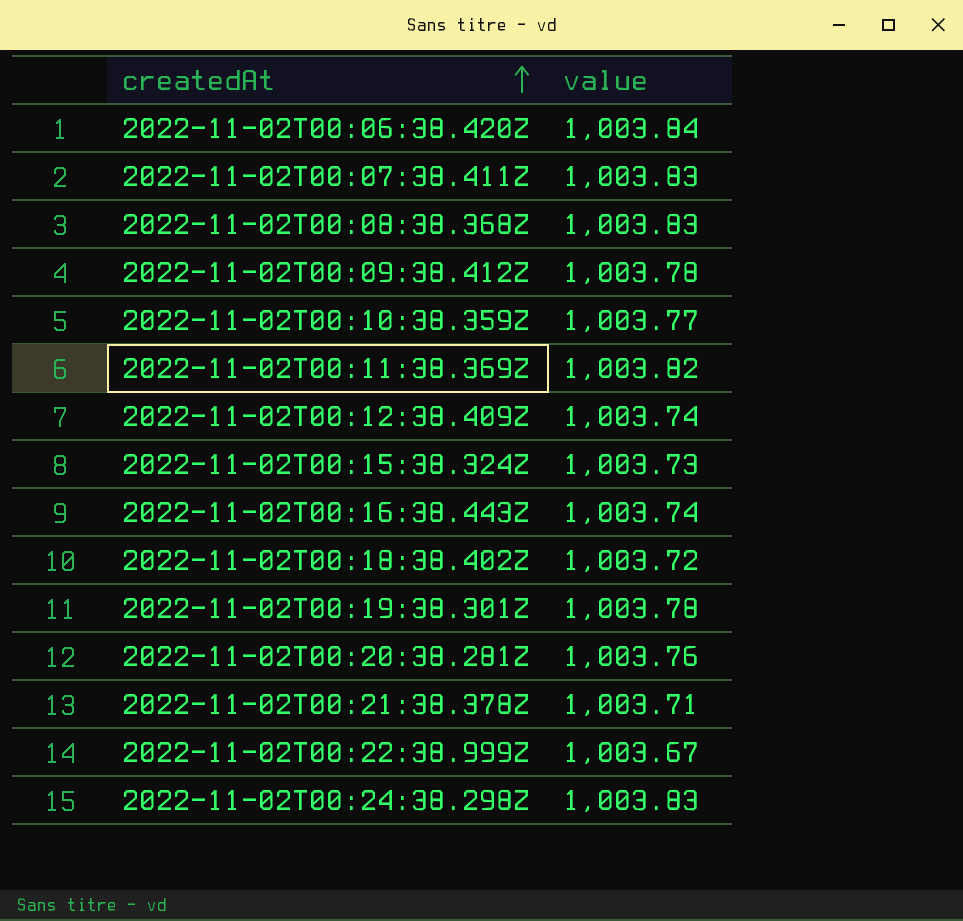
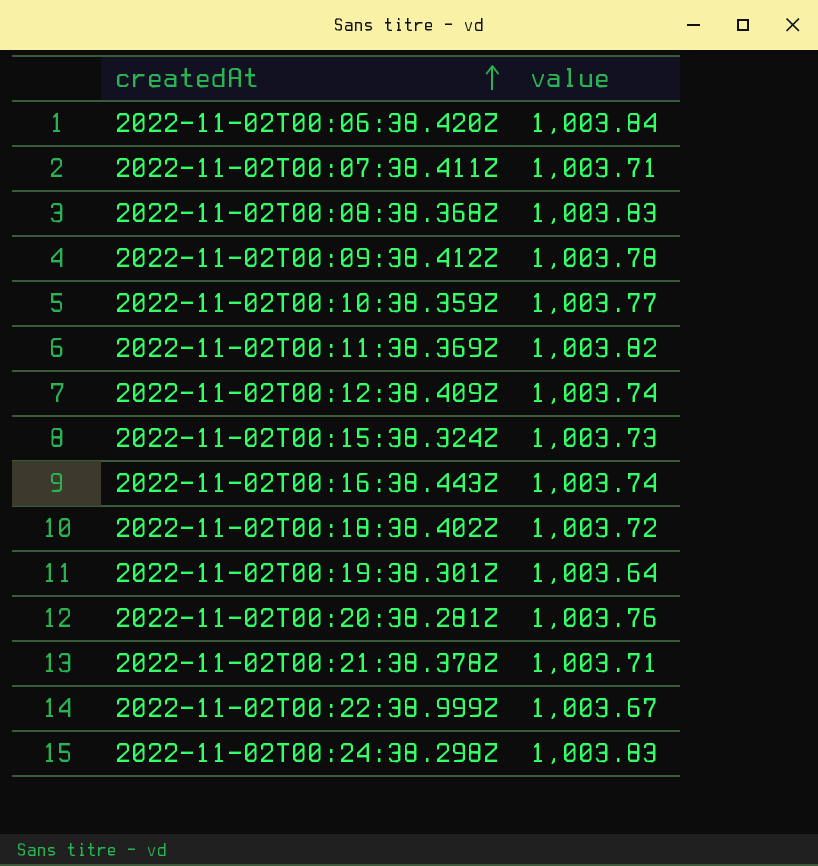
2022-11-02T00:07:38.411Z | value: 1,003.83 -> 1,003.71
2022-11-02T00:19:38.301Z | value: 1,003.78 -> 1,003.64

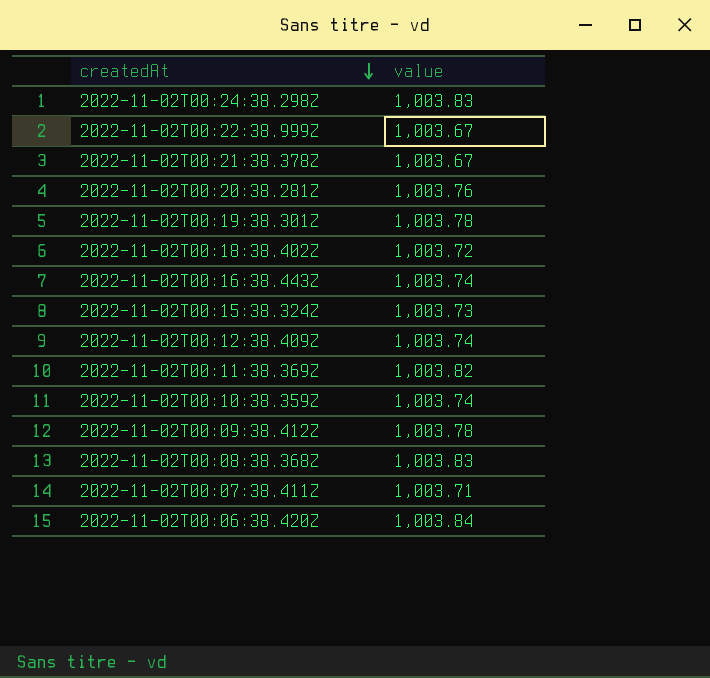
row order: createdAt ascending -> createdAt descending
2022-11-02T00:21:38.378Z | value: 1,003.71 -> 1,003.67
2022-11-02T00:19:38.301Z | value: 1,003.64 -> 1,003.78
2022-11-02T00:10:38.359Z | value: 1,003.77 -> 1,003.74

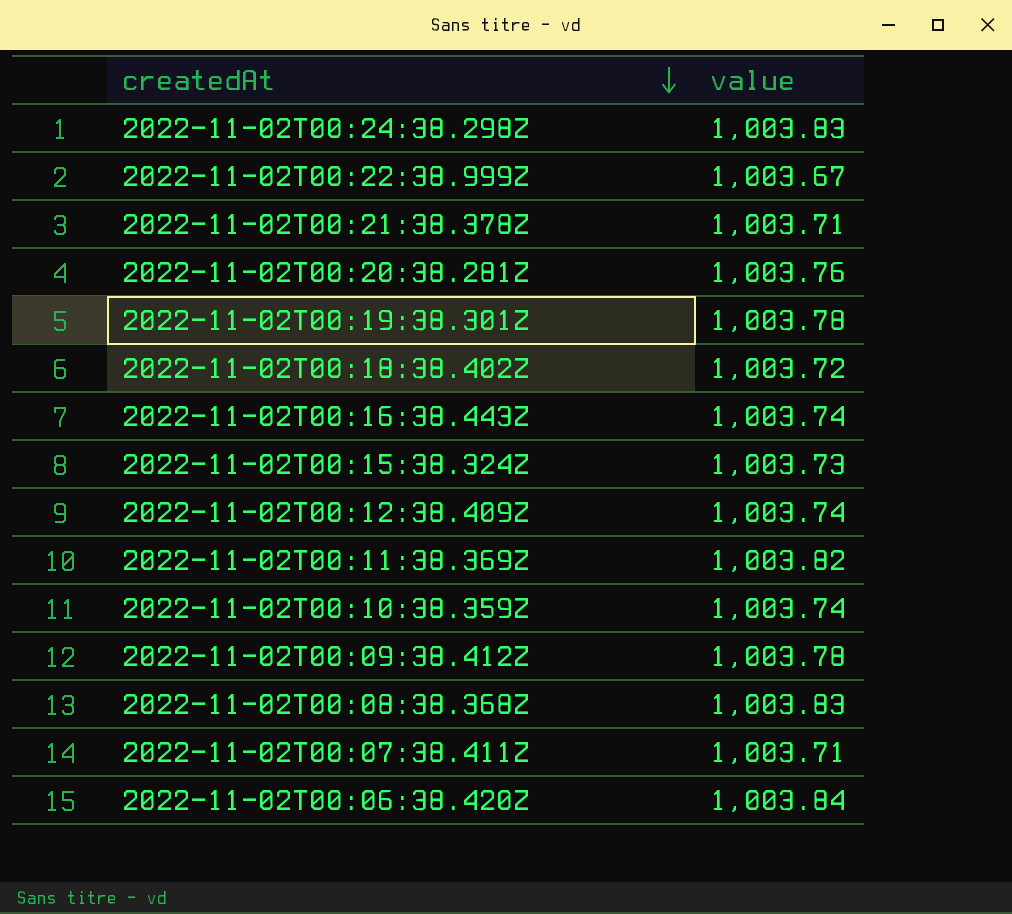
2022-11-02T00:21:38.378Z | value: 1,003.67 -> 1,003.71

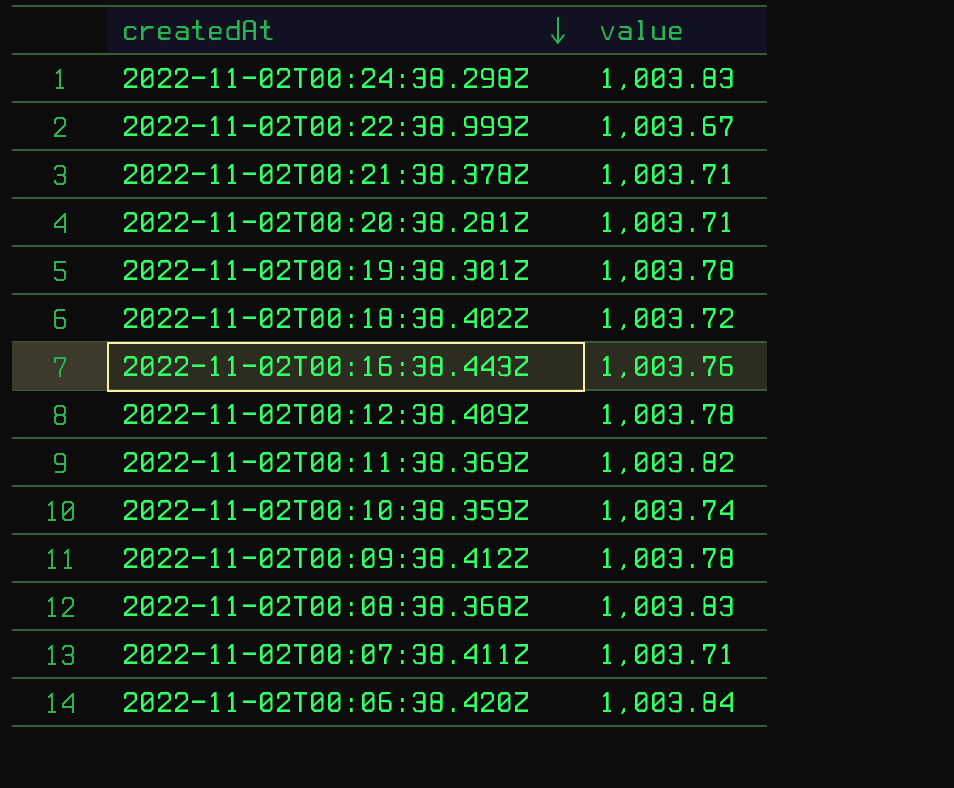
row 2022-11-02T00:15:38.324Z: 1,003.73 -> none
2022-11-02T00:20:38.281Z | value: 1,003.76 -> 1,003.71
2022-11-02T00:16:38.443Z | value: 1,003.74 -> 1,003.76
2022-11-02T00:12:38.409Z | value: 1,003.74 -> 1,003.78

